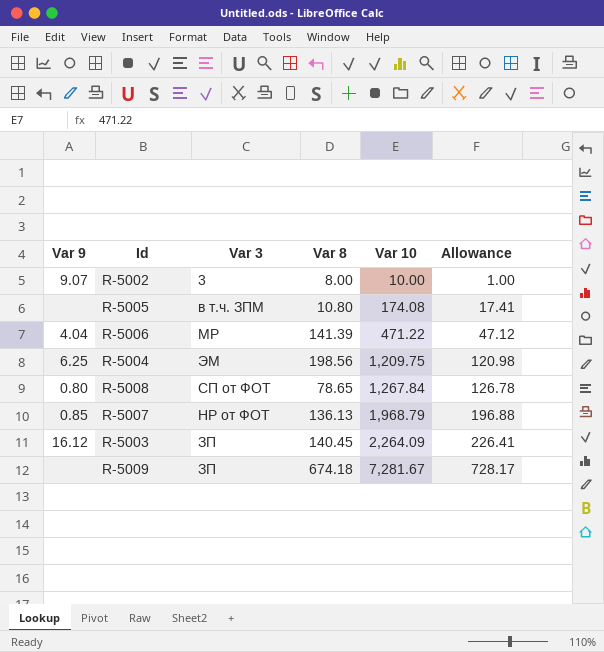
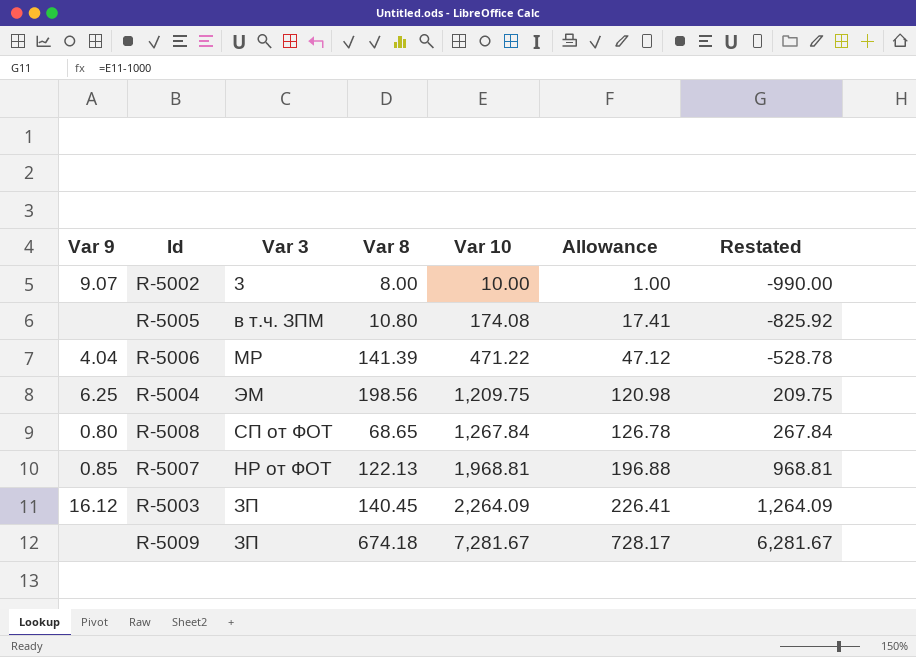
column Restated | formula: none -> [Var 10] - 1000
R-5008 | Var 8: 78.65 -> 68.65
R-5007 | Var 8: 136.13 -> 122.13
R-5007 | Var 10: 1,968.79 -> 1,968.81

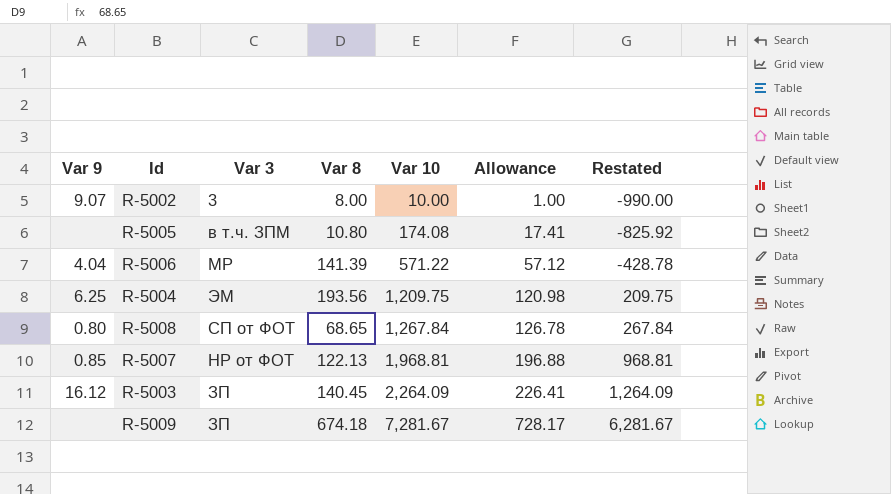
R-5006 | Var 10: 471.22 -> 571.22
R-5006 | Allowance: 47.12 -> 57.12
R-5006 | Restated: -528.78 -> -428.78
R-5004 | Var 8: 198.56 -> 193.56

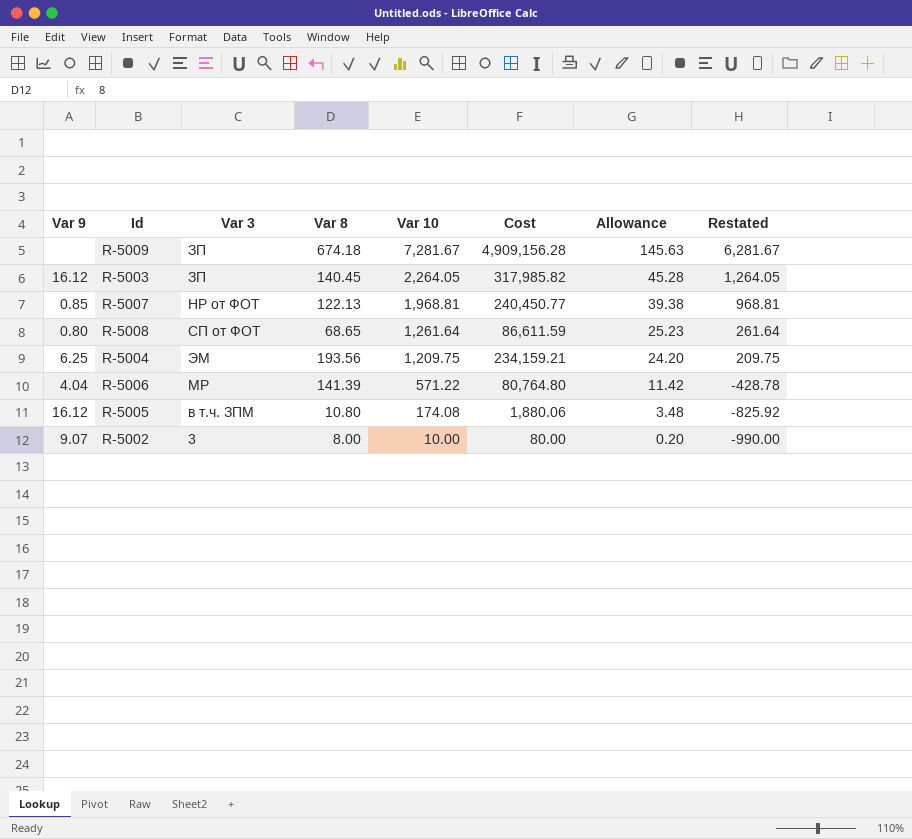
row order: Var 10 ascending -> Var 10 descending
column Cost | formula: none -> [Var 8] * [Var 10]
column Allowance | formula: [Var 10] * 0.1 -> [Var 10] * 0.02
R-5003 | Var 10: 2,264.09 -> 2,264.05
R-5003 | Restated: 1,264.09 -> 1,264.05
R-5008 | Var 10: 1,267.84 -> 1,261.64
R-5008 | Restated: 267.84 -> 261.64
R-5005 | Var 9: none -> 16.12

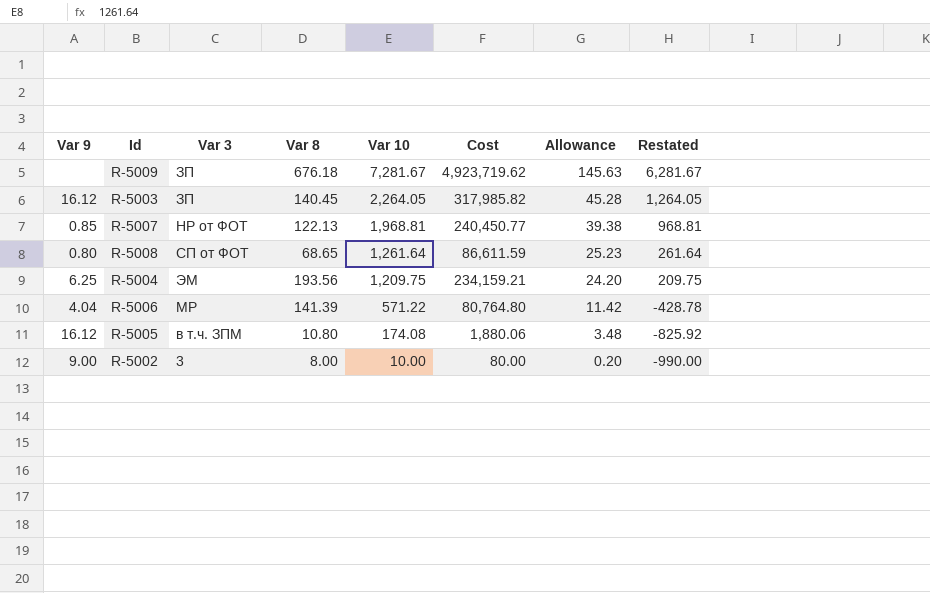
R-5009 | Var 8: 674.18 -> 676.18
R-5009 | Cost: 4,909,156.28 -> 4,923,719.62
R-5002 | Var 9: 9.07 -> 9.00

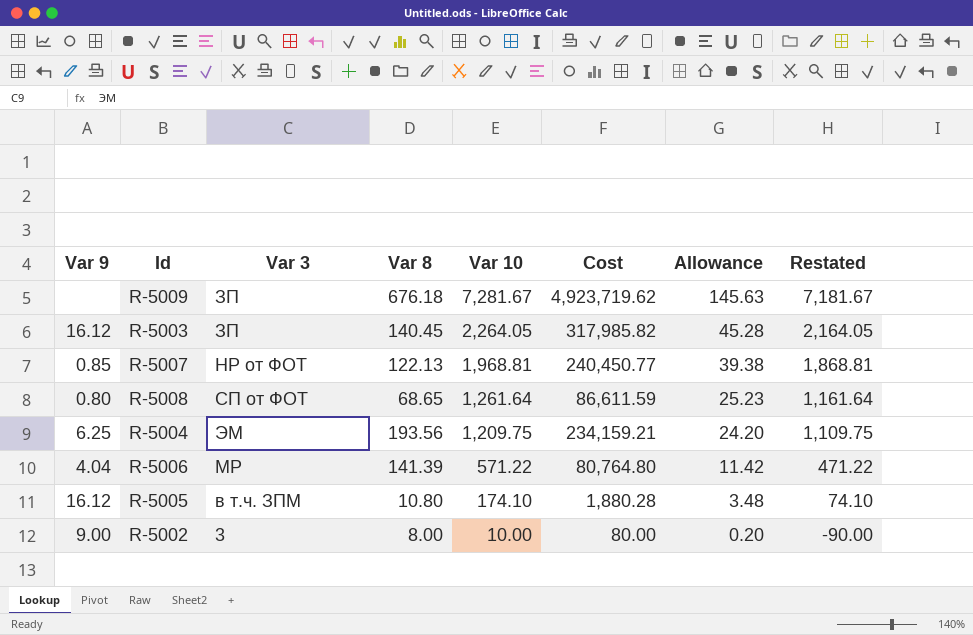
column Restated | formula: [Var 10] - 1000 -> [Var 10] - 100
R-5005 | Var 10: 174.08 -> 174.10
R-5005 | Cost: 1,880.06 -> 1,880.28

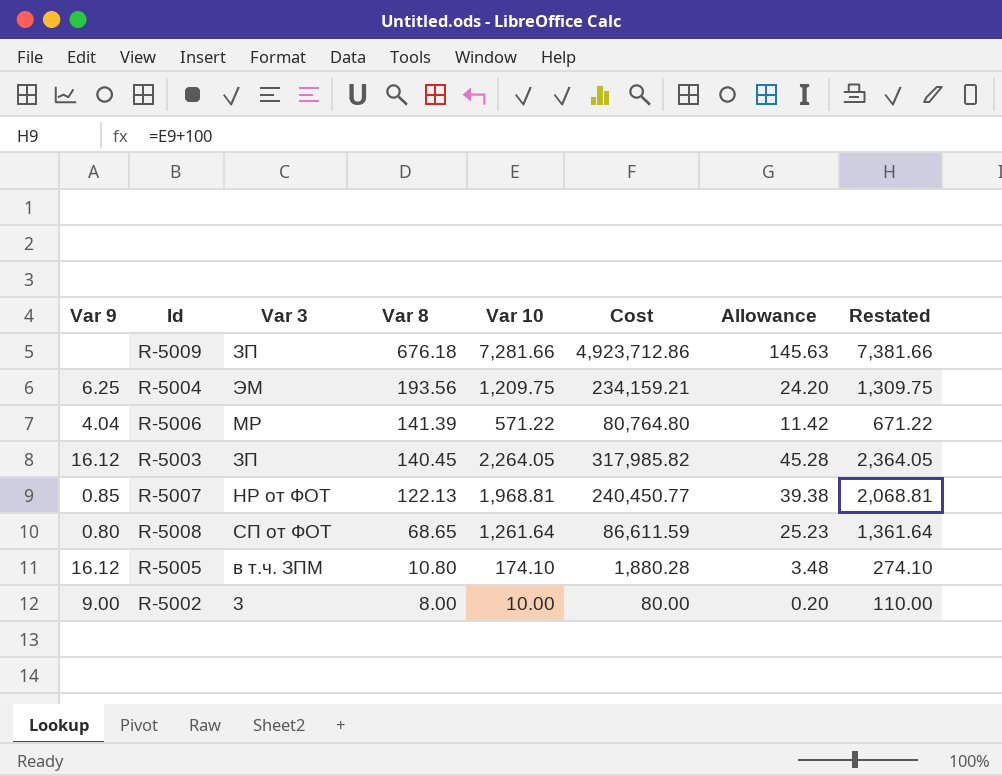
row order: Var 10 descending -> Var 8 descending
column Restated | formula: [Var 10] - 100 -> [Var 10] + 100
R-5009 | Var 10: 7,281.67 -> 7,281.66
R-5009 | Cost: 4,923,719.62 -> 4,923,712.86

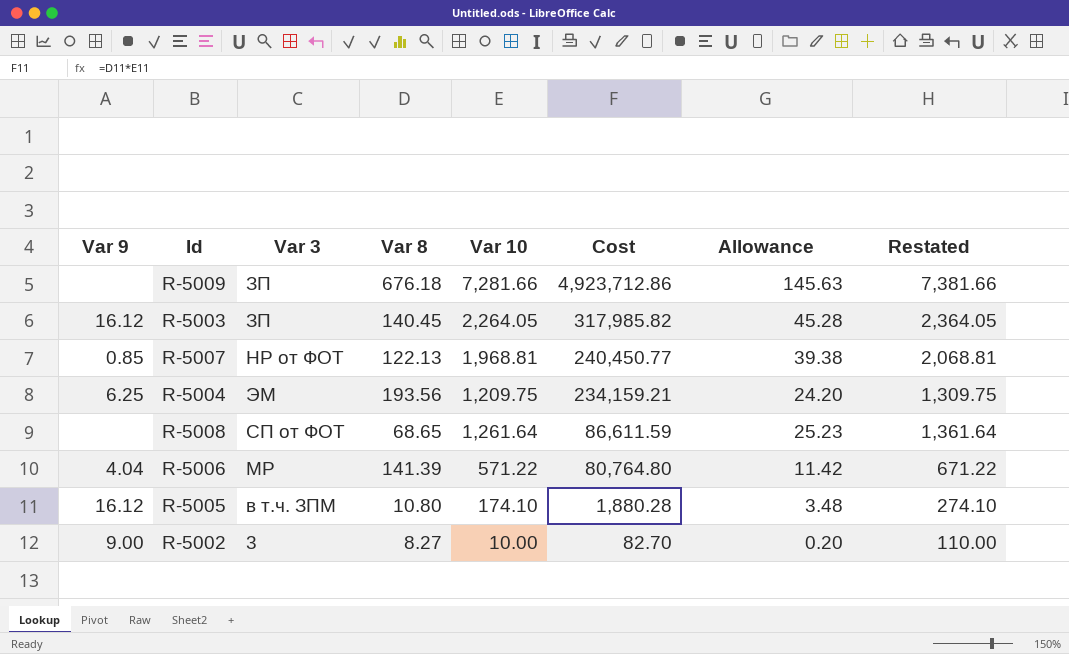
row order: Var 8 descending -> Cost descending
R-5008 | Var 9: 0.80 -> none
R-5002 | Var 8: 8.00 -> 8.27
R-5002 | Cost: 80.00 -> 82.70

